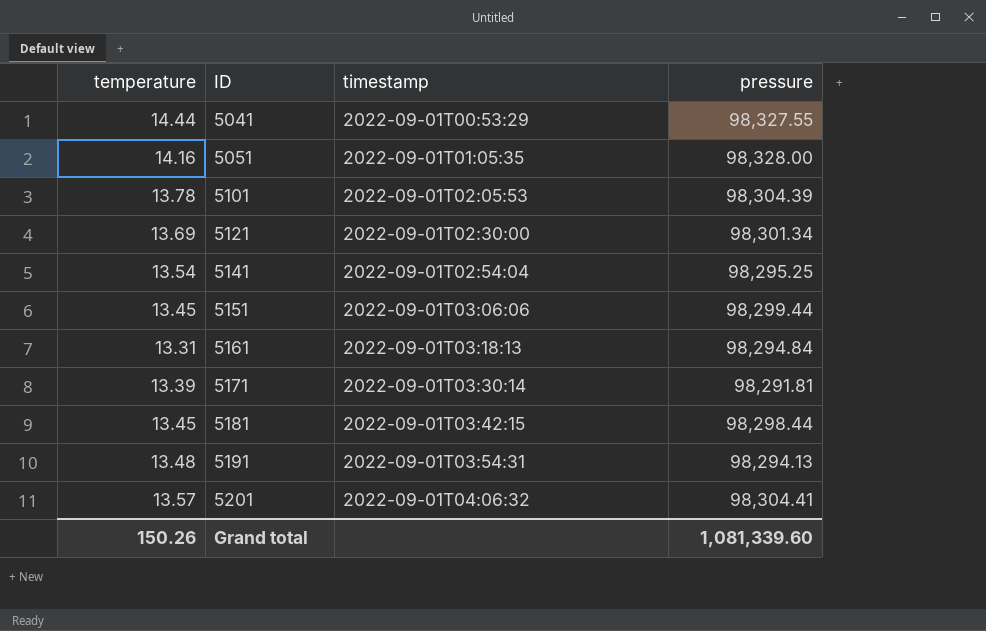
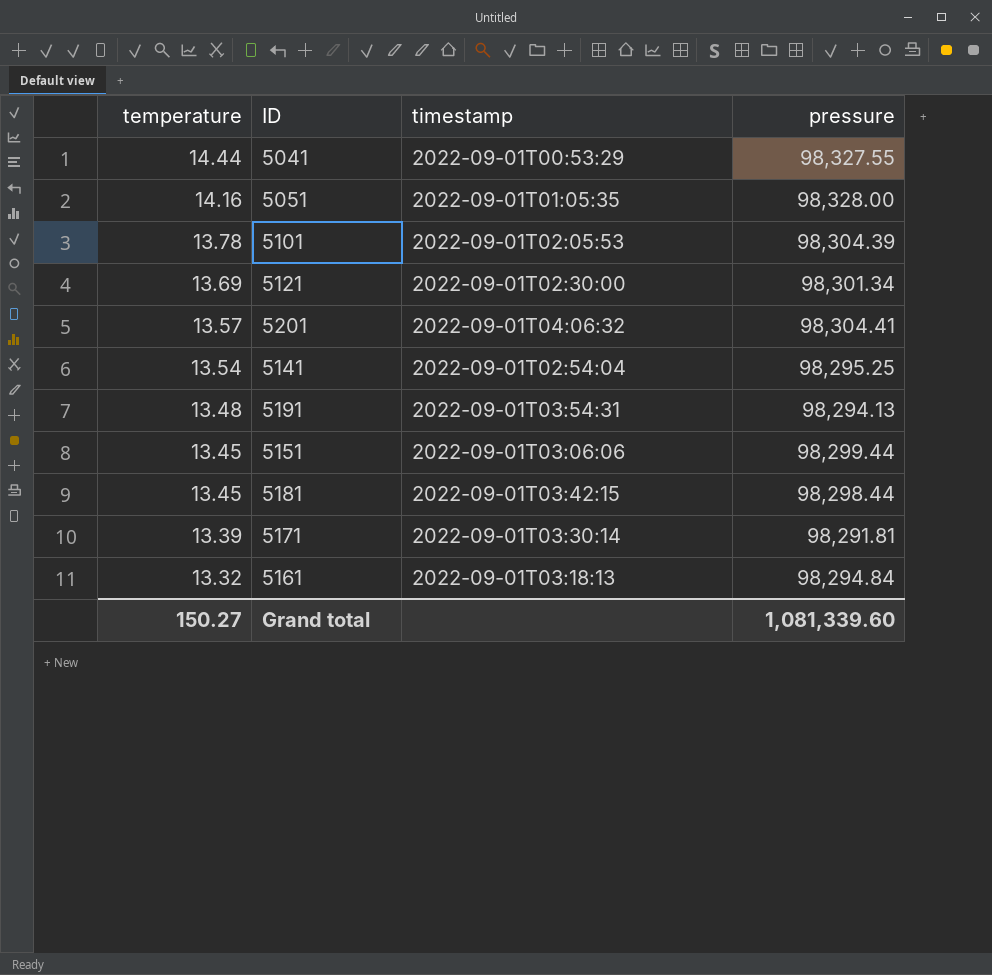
row order: ID ascending -> temperature descending
5161 | temperature: 13.31 -> 13.32
Grand total | temperature: 150.26 -> 150.27

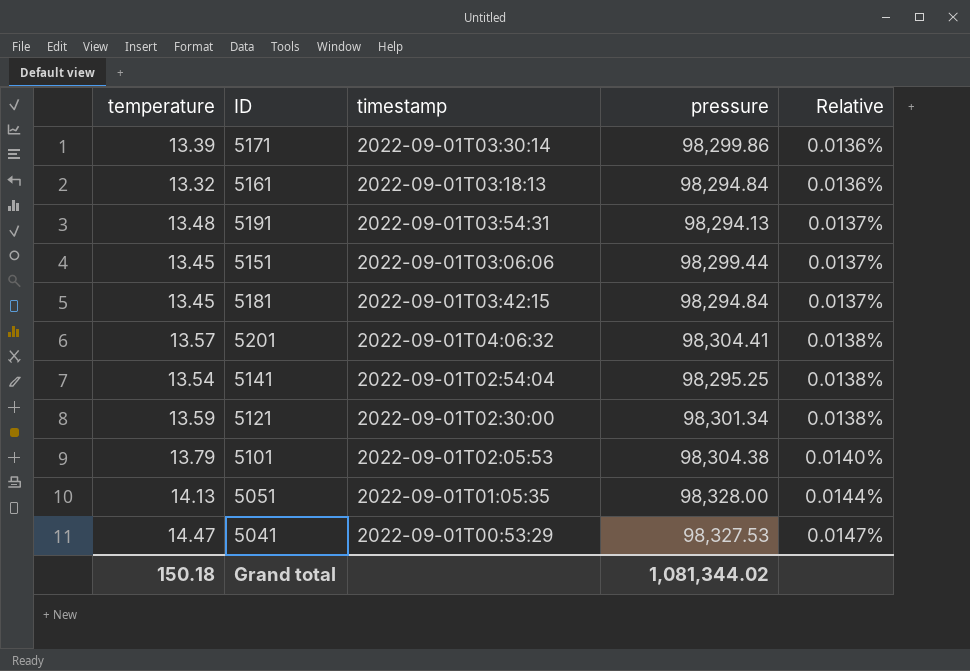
row order: temperature descending -> Relative ascending
column Relative | formula: none -> [temperature] / [pressure]
5171 | pressure: 98,291.81 -> 98,299.86
5181 | pressure: 98,298.44 -> 98,294.84
5121 | temperature: 13.69 -> 13.59
5101 | temperature: 13.78 -> 13.79
5101 | pressure: 98,304.39 -> 98,304.38
5051 | temperature: 14.16 -> 14.13
5041 | temperature: 14.44 -> 14.47
5041 | pressure: 98,327.55 -> 98,327.53
Grand total | temperature: 150.27 -> 150.18
Grand total | pressure: 1,081,339.60 -> 1,081,344.02

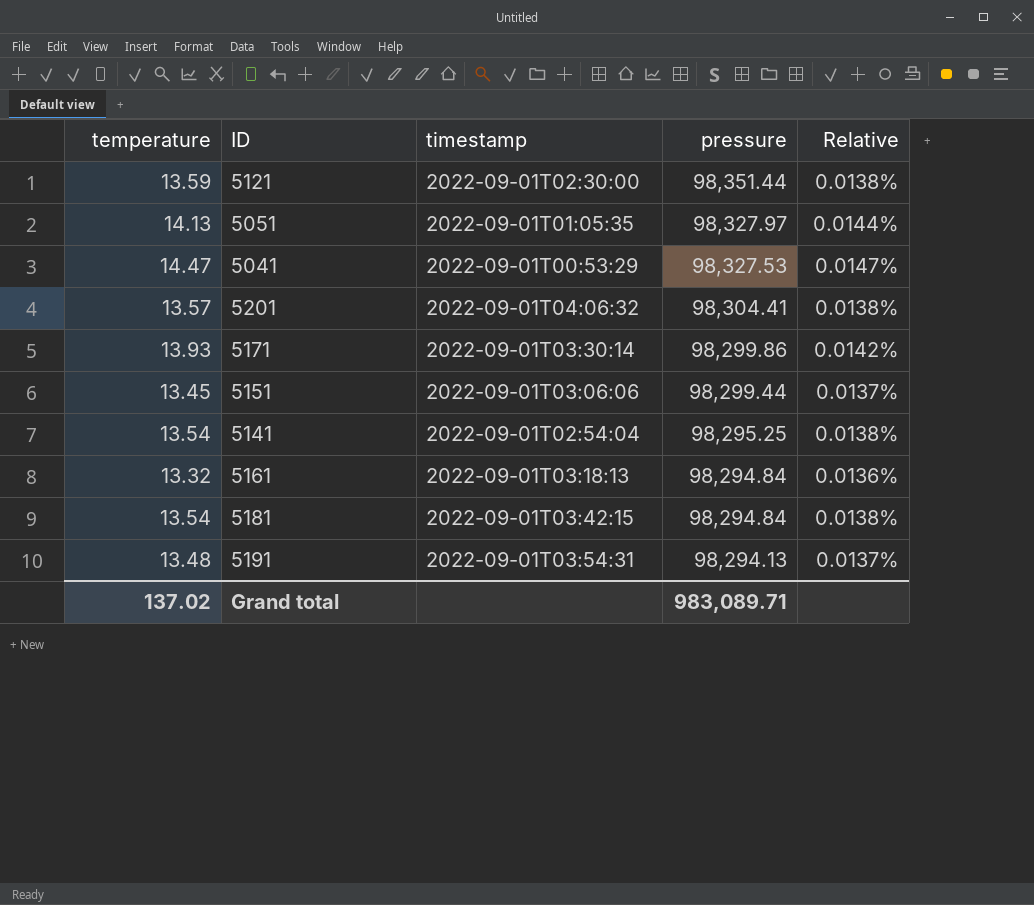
row order: Relative ascending -> pressure descending
row 5101: 13.79 | 2022-09-01T02:05:53 | 98,304.38 | 0.0140% -> none
5121 | pressure: 98,301.34 -> 98,351.44
5051 | pressure: 98,328.00 -> 98,327.97
5171 | temperature: 13.39 -> 13.93
5171 | Relative: 0.0136% -> 0.0142%
5181 | temperature: 13.45 -> 13.54
5181 | Relative: 0.0137% -> 0.0138%
Grand total | temperature: 150.18 -> 137.02
Grand total | pressure: 1,081,344.02 -> 983,089.71

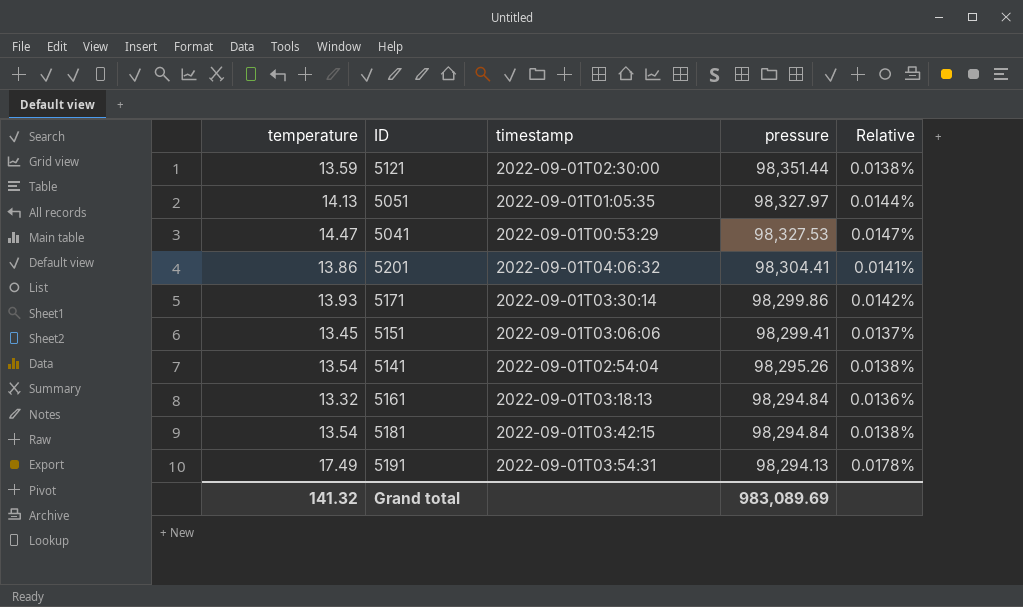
5201 | temperature: 13.57 -> 13.86
5201 | Relative: 0.0138% -> 0.0141%
5151 | pressure: 98,299.44 -> 98,299.41
5141 | pressure: 98,295.25 -> 98,295.26
5191 | temperature: 13.48 -> 17.49
5191 | Relative: 0.0137% -> 0.0178%
Grand total | temperature: 137.02 -> 141.32
Grand total | pressure: 983,089.71 -> 983,089.69

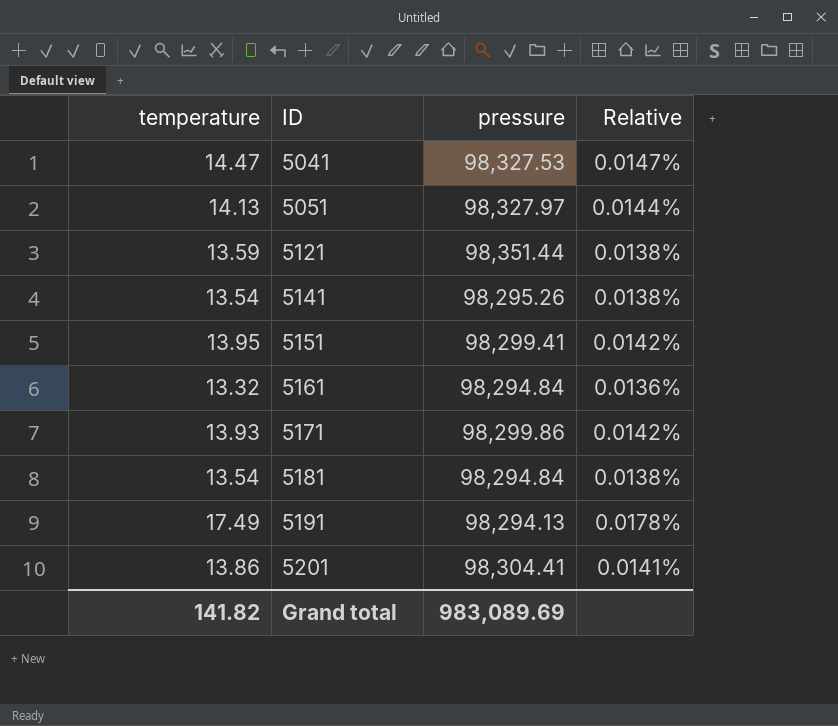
row order: pressure descending -> ID ascending
column timestamp | position: 3 -> none
5151 | temperature: 13.45 -> 13.95
5151 | Relative: 0.0137% -> 0.0142%
Grand total | temperature: 141.32 -> 141.82

